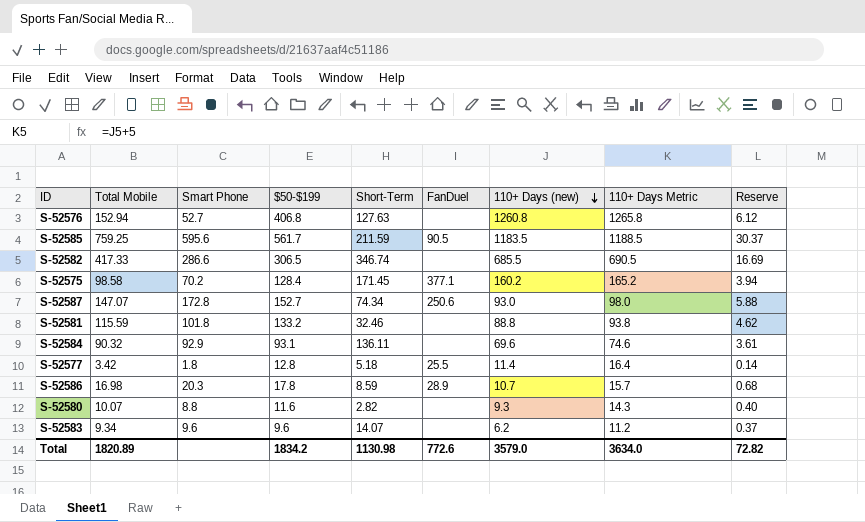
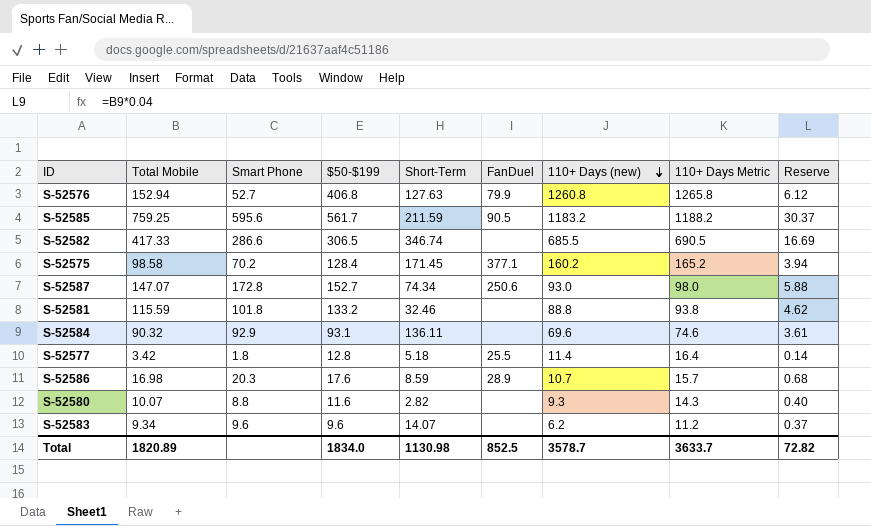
S-52576 | FanDuel: none -> 79.9
S-52585 | 110+ Days (new): 1183.5 -> 1183.2
S-52585 | 110+ Days Metric: 1188.5 -> 1188.2
S-52586 | $50-$199: 17.8 -> 17.6
Total | $50-$199: 1834.2 -> 1834.0
Total | FanDuel: 772.6 -> 852.5
Total | 110+ Days (new): 3579.0 -> 3578.7
Total | 110+ Days Metric: 3634.0 -> 3633.7

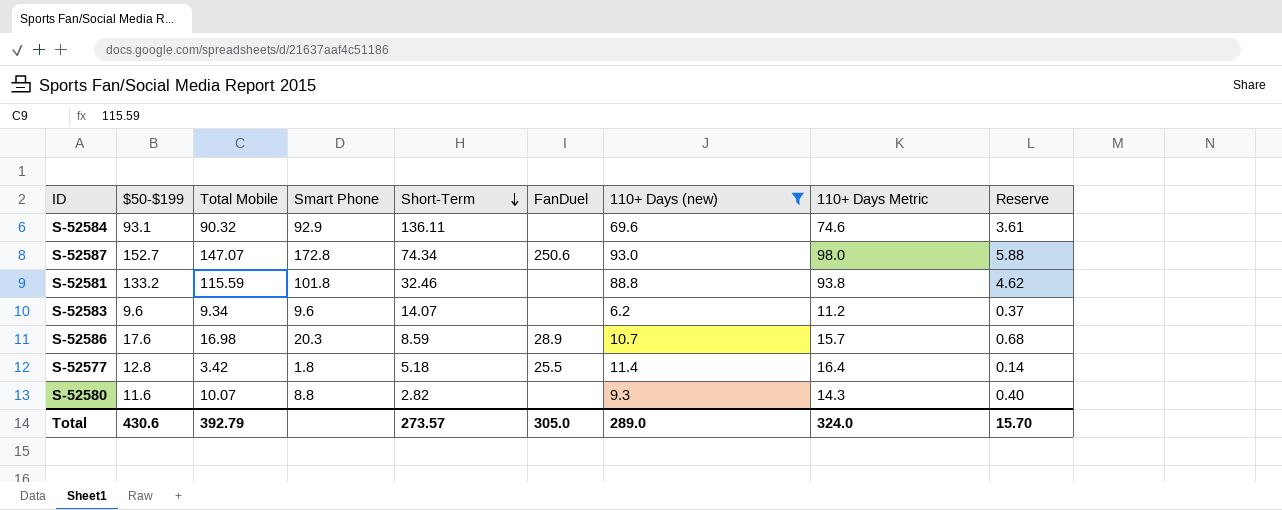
filter: none -> 110+ Days (new) <= 93.0
row order: 110+ Days (new) descending -> Short-Term descending
column $50-$199 | position: 4 -> 2
Total | $50-$199: 1834.0 -> 430.6
Total | Total Mobile: 1820.89 -> 392.79
Total | Short-Term: 1130.98 -> 273.57
Total | FanDuel: 852.5 -> 305.0
Total | 110+ Days (new): 3578.7 -> 289.0
Total | 110+ Days Metric: 3633.7 -> 324.0
Total | Reserve: 72.82 -> 15.70

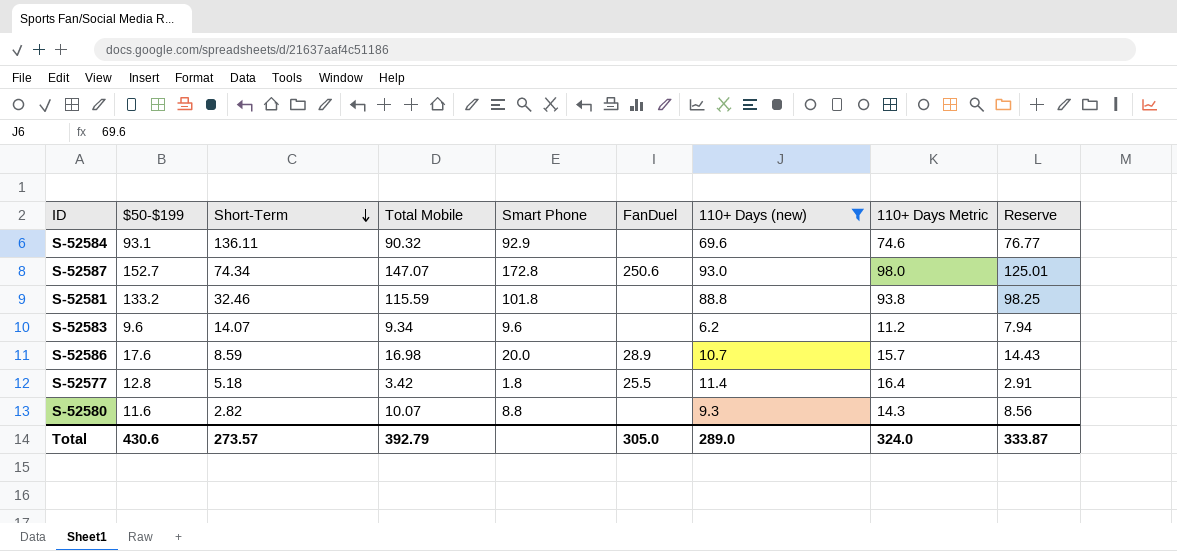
column Short-Term | position: 5 -> 3
column Reserve | formula: [Total Mobile] * 0.04 -> [Total Mobile] * 0.85
S-52586 | Smart Phone: 20.3 -> 20.0
Total | Reserve: 15.70 -> 333.87

